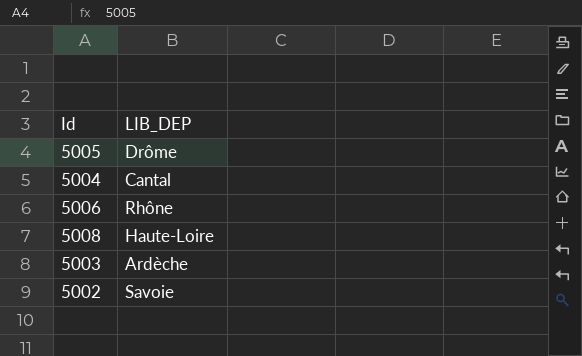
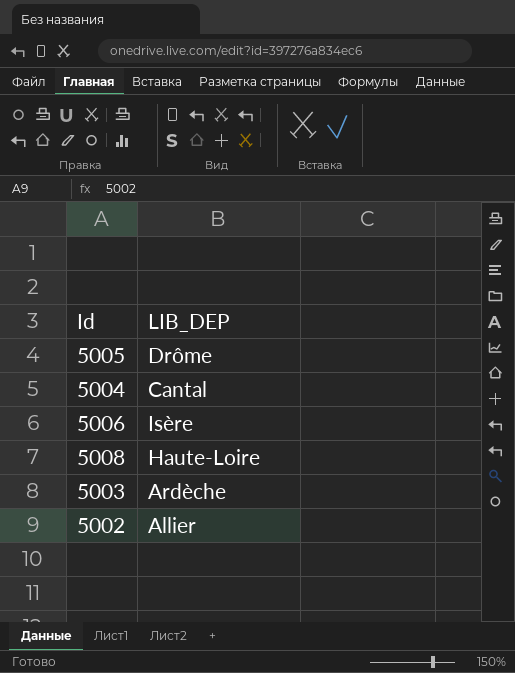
5006 | LIB_DEP: Rhône -> Isère
5002 | LIB_DEP: Savoie -> Allier

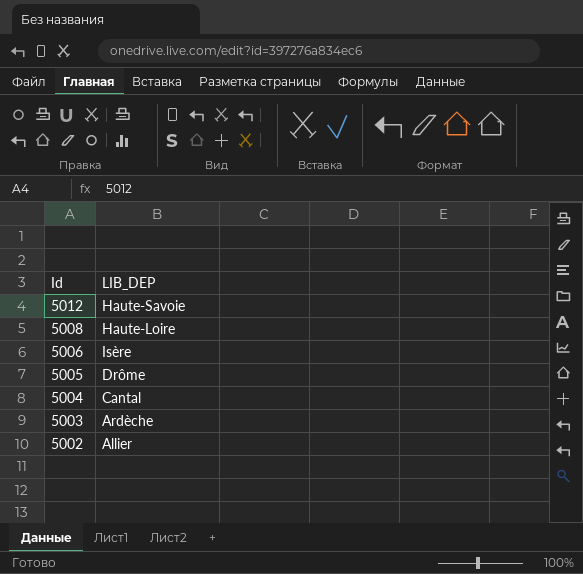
row order: none -> Id descending
row 5012: none -> Haute-Savoie

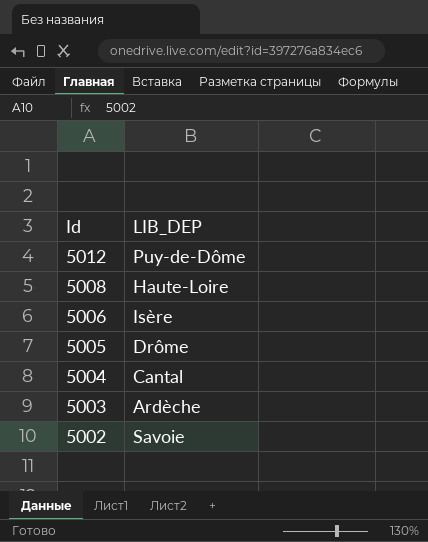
5012 | LIB_DEP: Haute-Savoie -> Puy-de-Dôme
5002 | LIB_DEP: Allier -> Savoie

